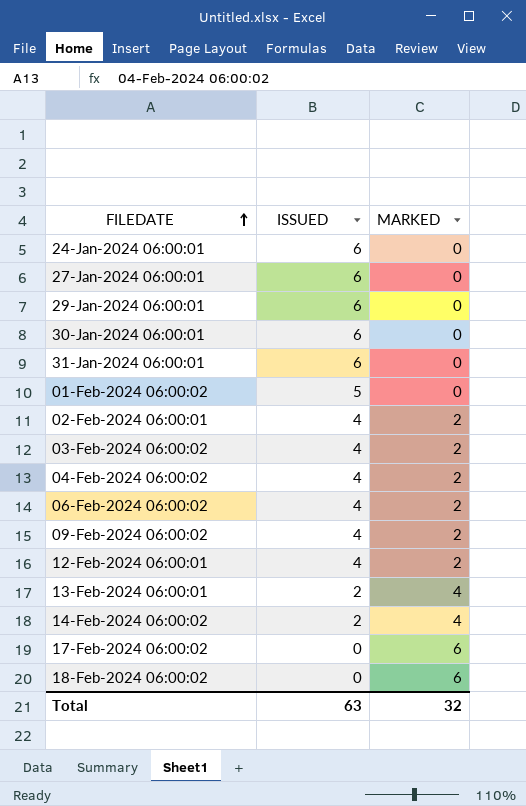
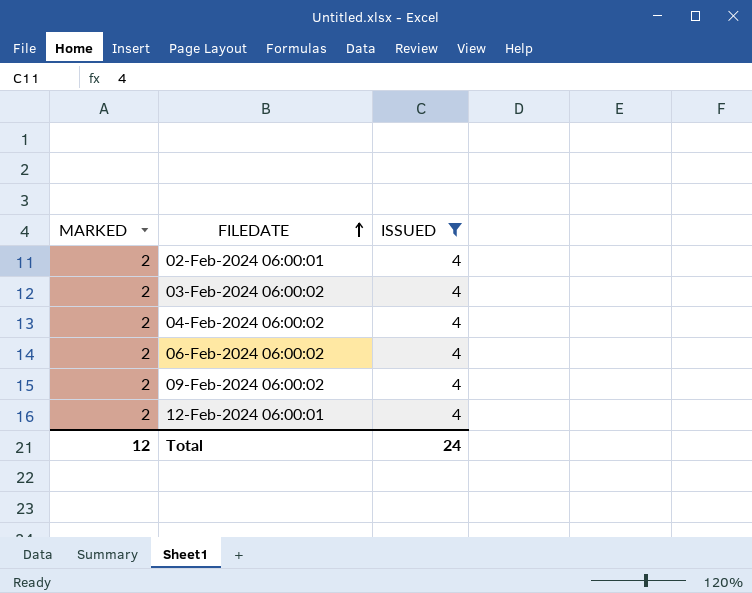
filter: none -> ISSUED = 4
column MARKED | position: 3 -> 1
Total | MARKED: 32 -> 12
Total | ISSUED: 63 -> 24

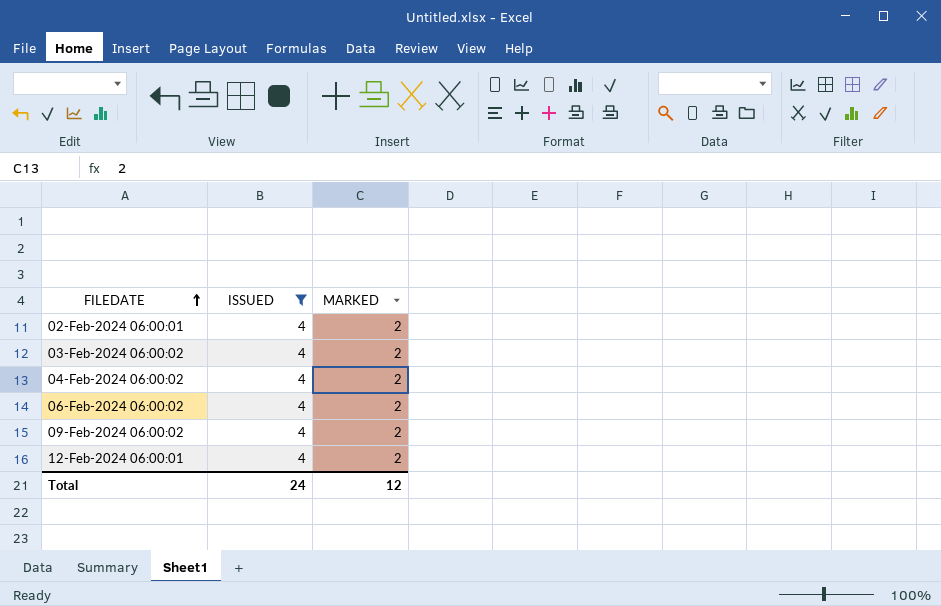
column MARKED | position: 1 -> 3

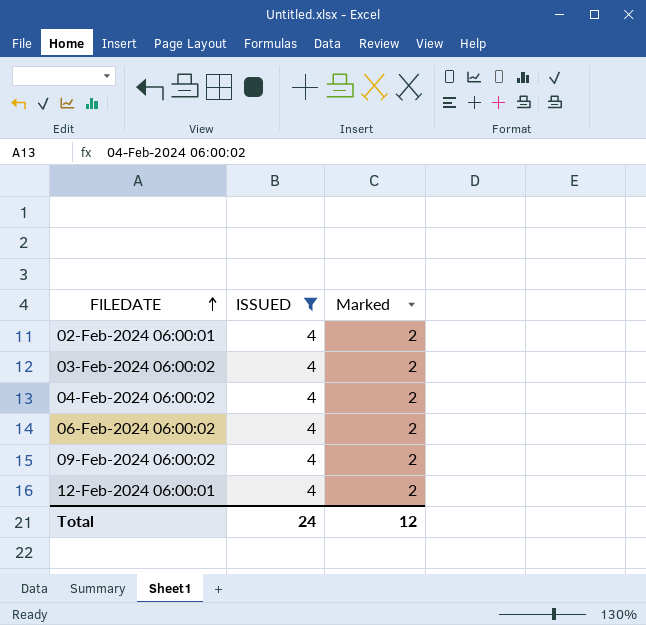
column name: MARKED -> Marked

